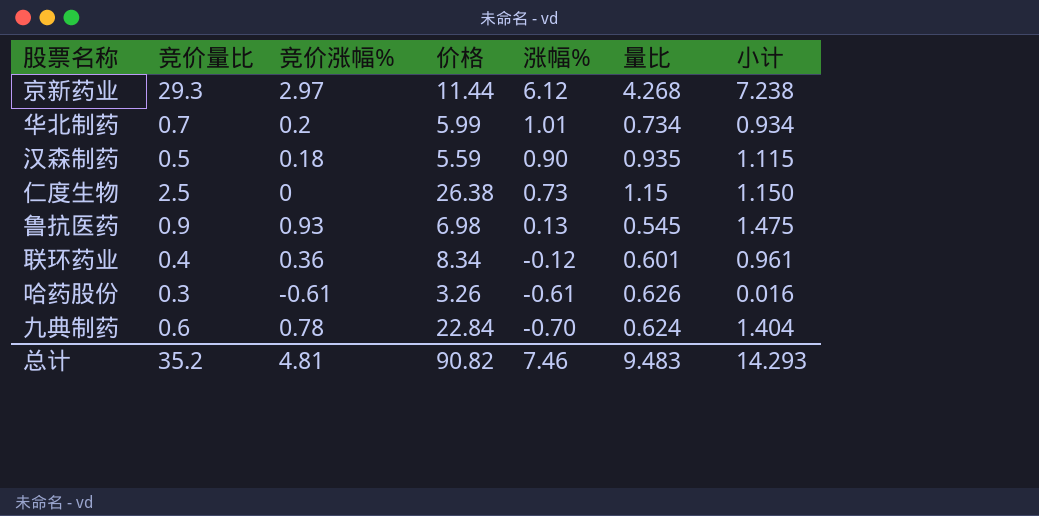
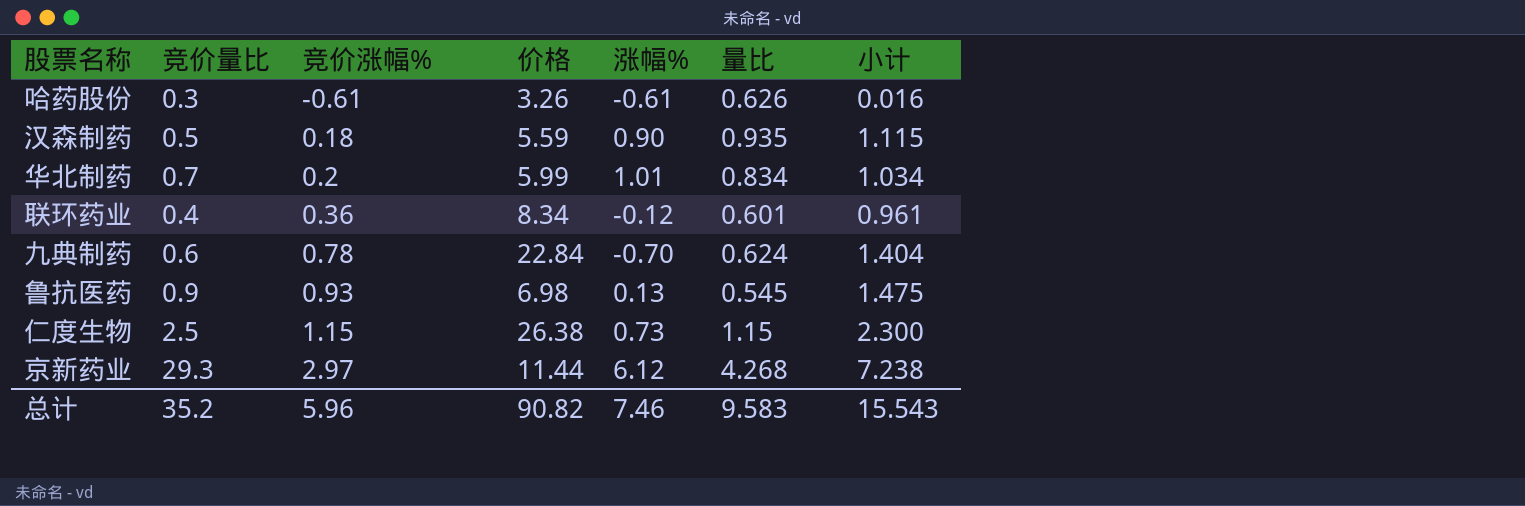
row order: 涨幅% descending -> 竞价涨幅% ascending
华北制药 | 量比: 0.734 -> 0.834
华北制药 | 小计: 0.934 -> 1.034
仁度生物 | 竞价涨幅%: 0 -> 1.15
仁度生物 | 小计: 1.150 -> 2.300
总计 | 竞价涨幅%: 4.81 -> 5.96
总计 | 量比: 9.483 -> 9.583
总计 | 小计: 14.293 -> 15.543

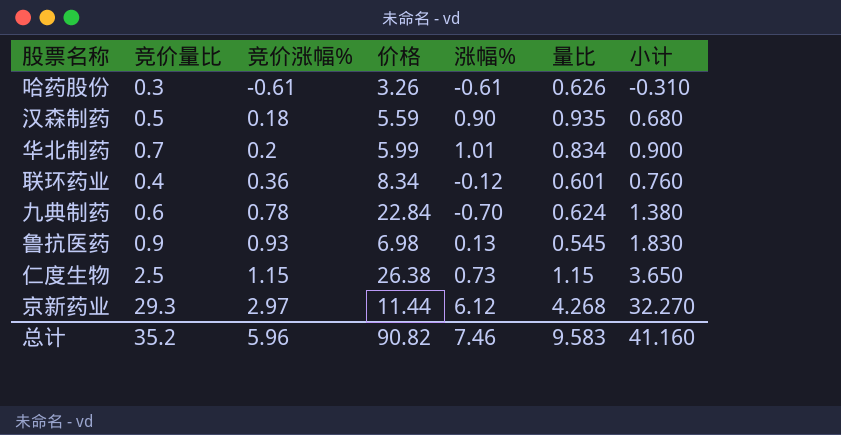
column 小计 | formula: [竞价涨幅%] + [量比] -> [竞价量比] + [竞价涨幅%]
总计 | 小计: 15.543 -> 41.160

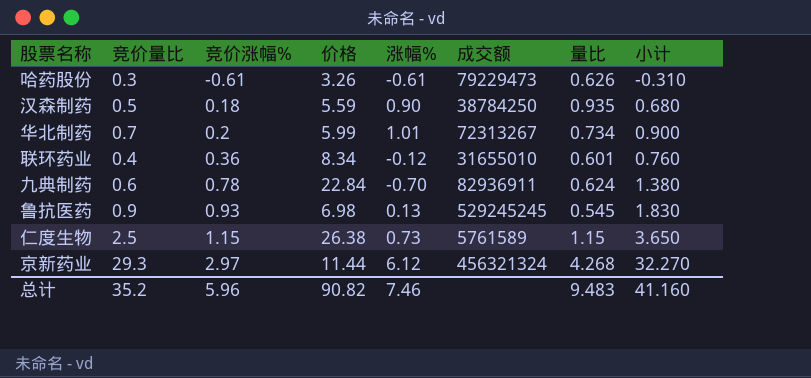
column 成交额 | position: none -> 6
华北制药 | 量比: 0.834 -> 0.734
总计 | 量比: 9.583 -> 9.483

